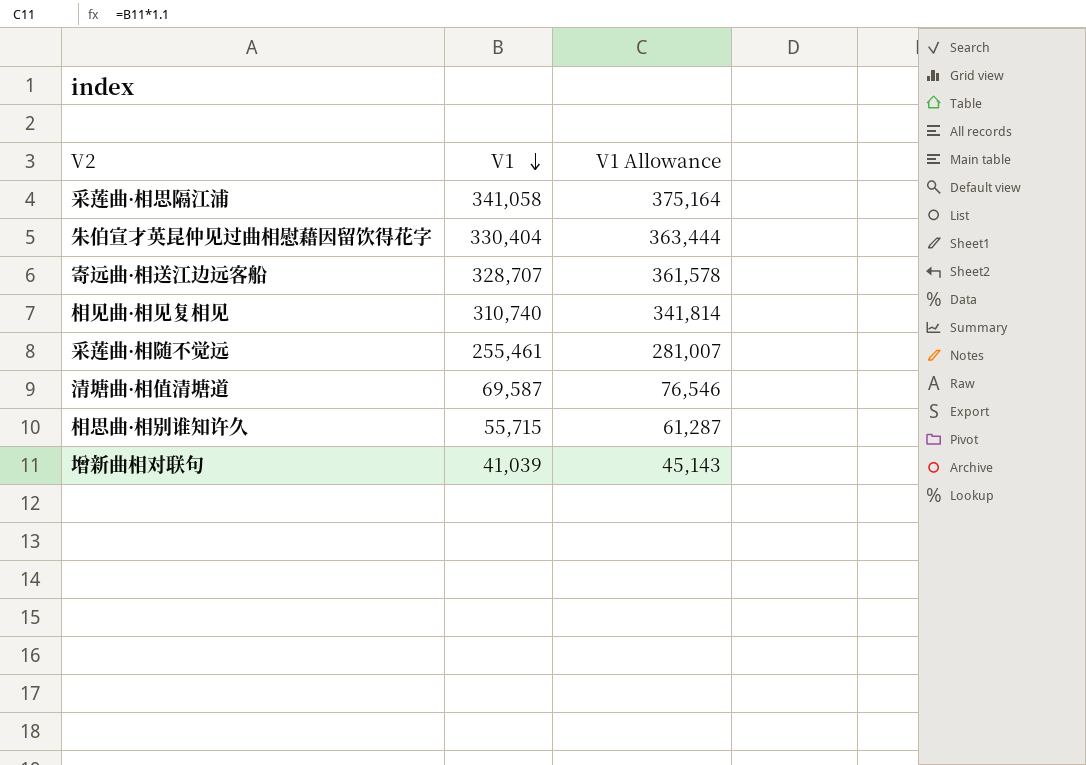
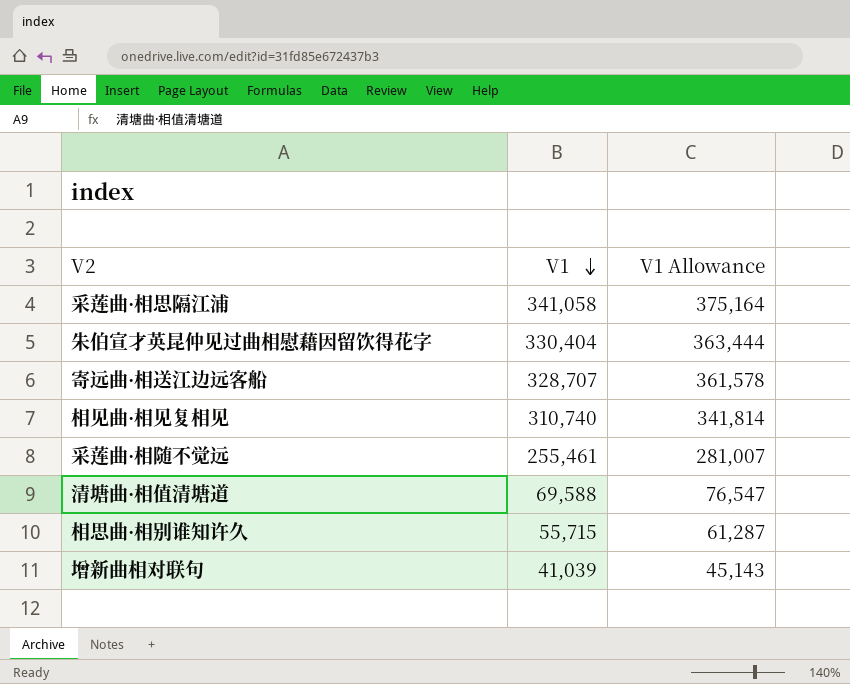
清塘曲·相值清塘道 | V1: 69,587 -> 69,588
清塘曲·相值清塘道 | V1 Allowance: 76,546 -> 76,547

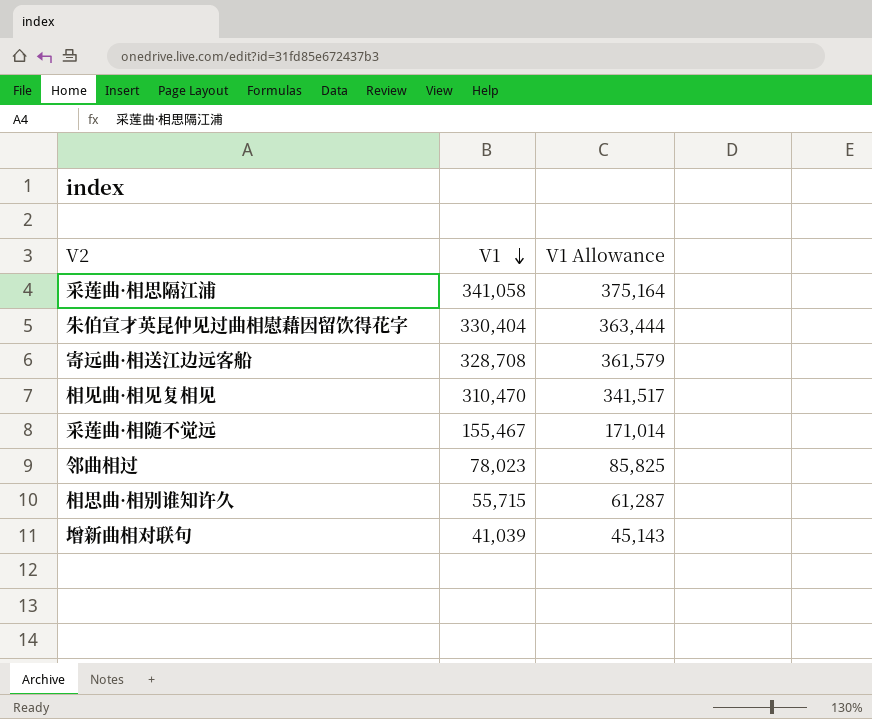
row 清塘曲·相值清塘道: 69,588 | 76,547 -> none
寄远曲·相送江边远客船 | V1: 328,707 -> 328,708
寄远曲·相送江边远客船 | V1 Allowance: 361,578 -> 361,579
相见曲·相见复相见 | V1: 310,740 -> 310,470
相见曲·相见复相见 | V1 Allowance: 341,814 -> 341,517
采莲曲·相随不觉远 | V1: 255,461 -> 155,467
采莲曲·相随不觉远 | V1 Allowance: 281,007 -> 171,014
row 邻曲相过: none -> 78,023 | 85,825

